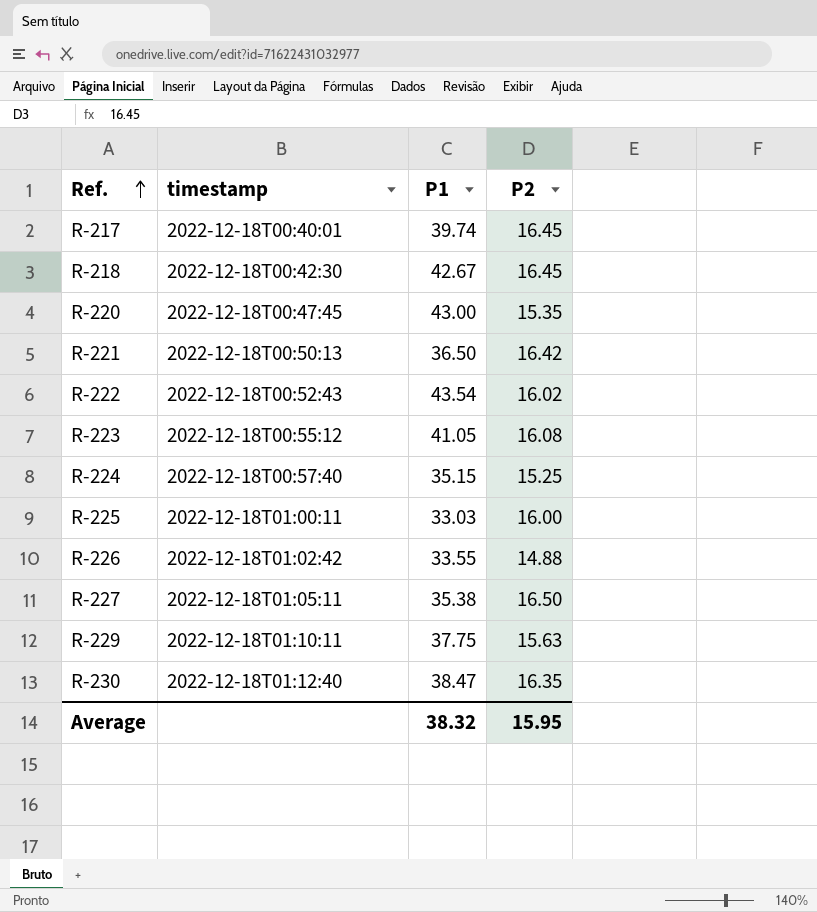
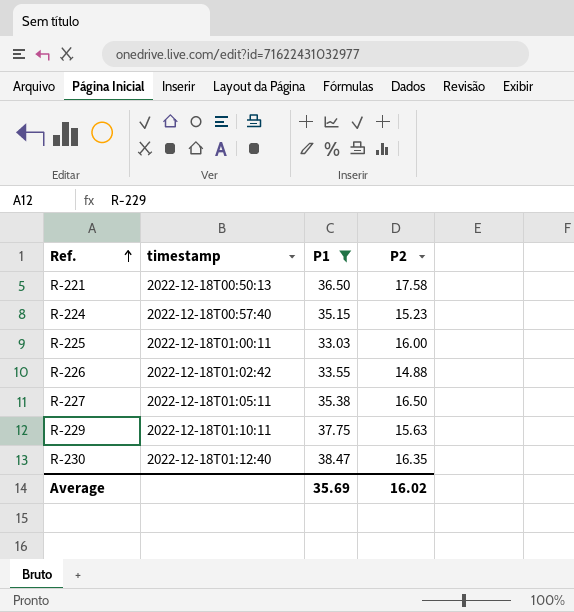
filter: none -> P1 <= 38.47
R-221 | P2: 16.42 -> 17.58
R-224 | P2: 15.25 -> 15.23
Average | P1: 38.32 -> 35.69
Average | P2: 15.95 -> 16.02

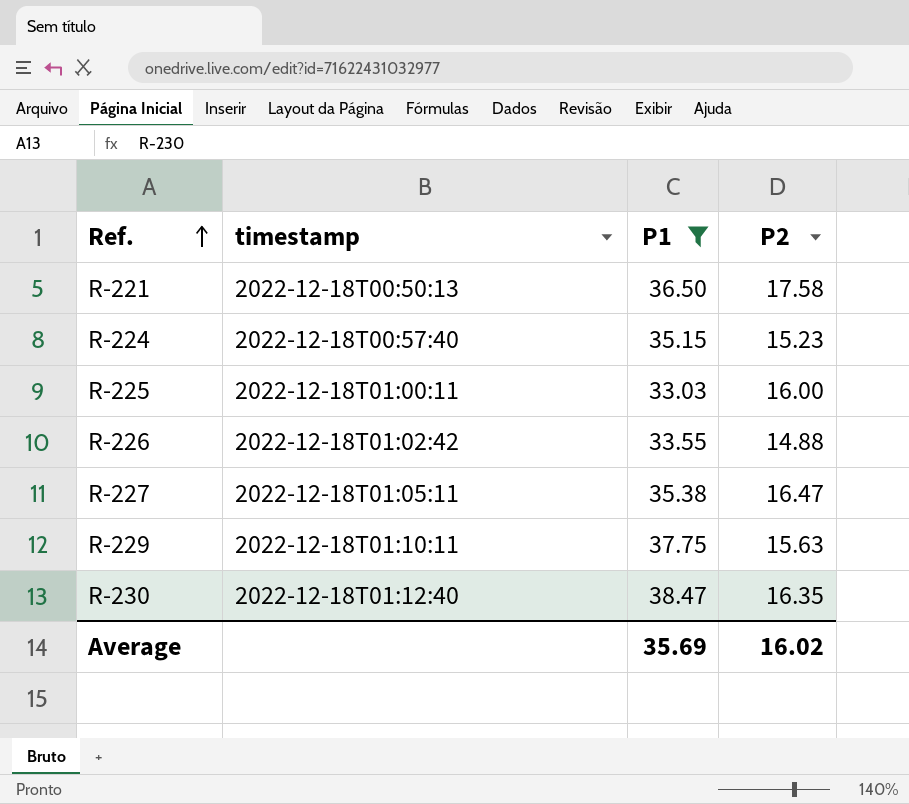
R-227 | P2: 16.50 -> 16.47

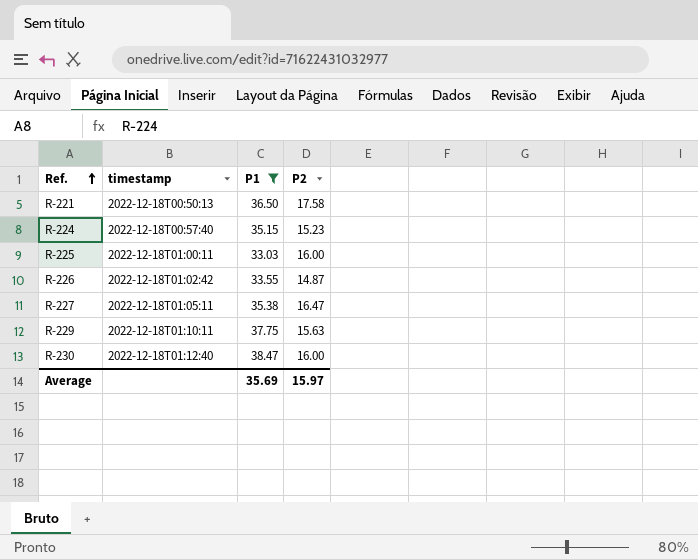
R-226 | P2: 14.88 -> 14.87
R-230 | P2: 16.35 -> 16.00
Average | P2: 16.02 -> 15.97

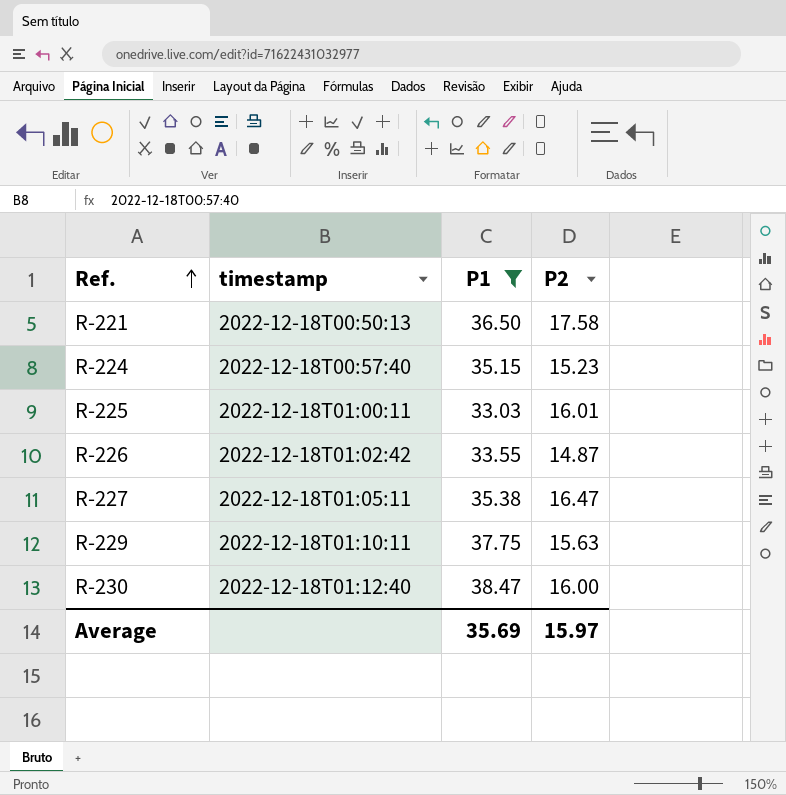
R-225 | P2: 16.00 -> 16.01

